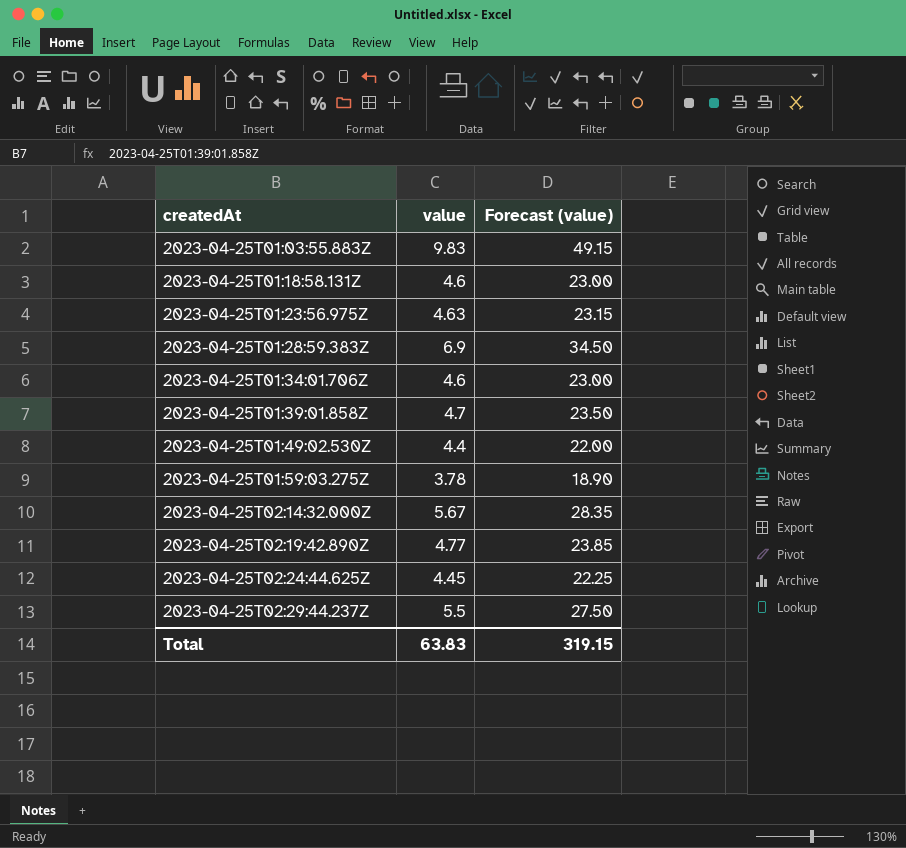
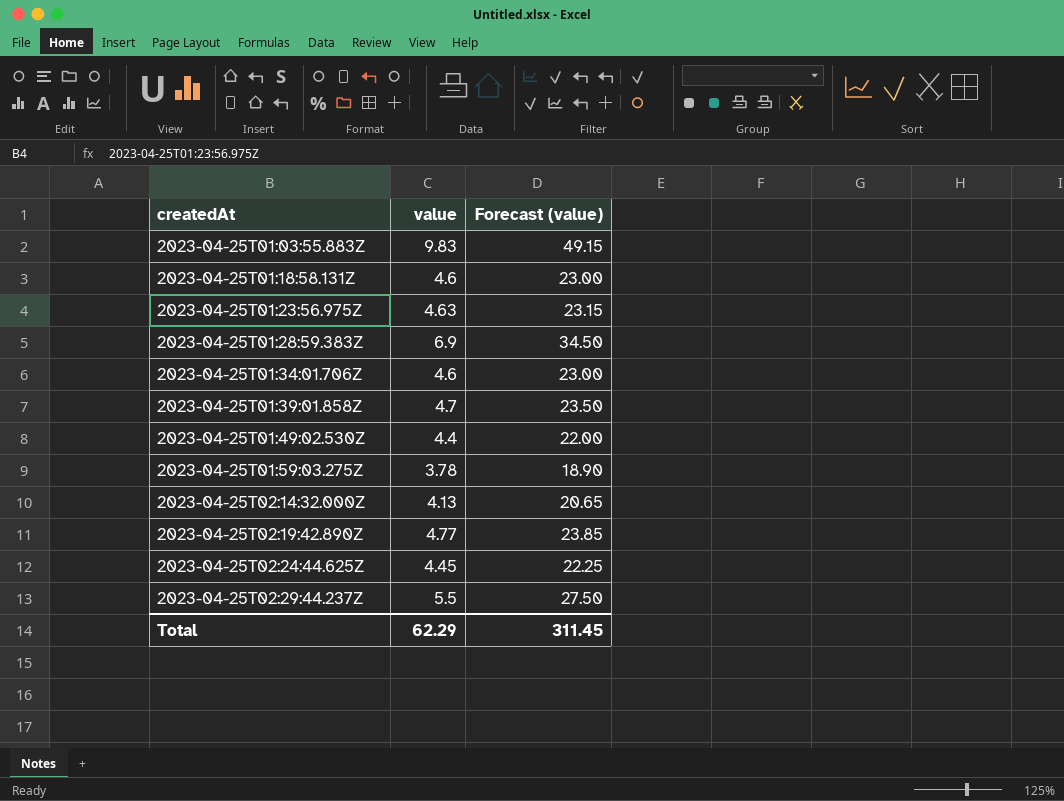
2023-04-25T02:14:32.000Z | value: 5.67 -> 4.13
2023-04-25T02:14:32.000Z | Forecast (value): 28.35 -> 20.65
Total | value: 63.83 -> 62.29
Total | Forecast (value): 319.15 -> 311.45

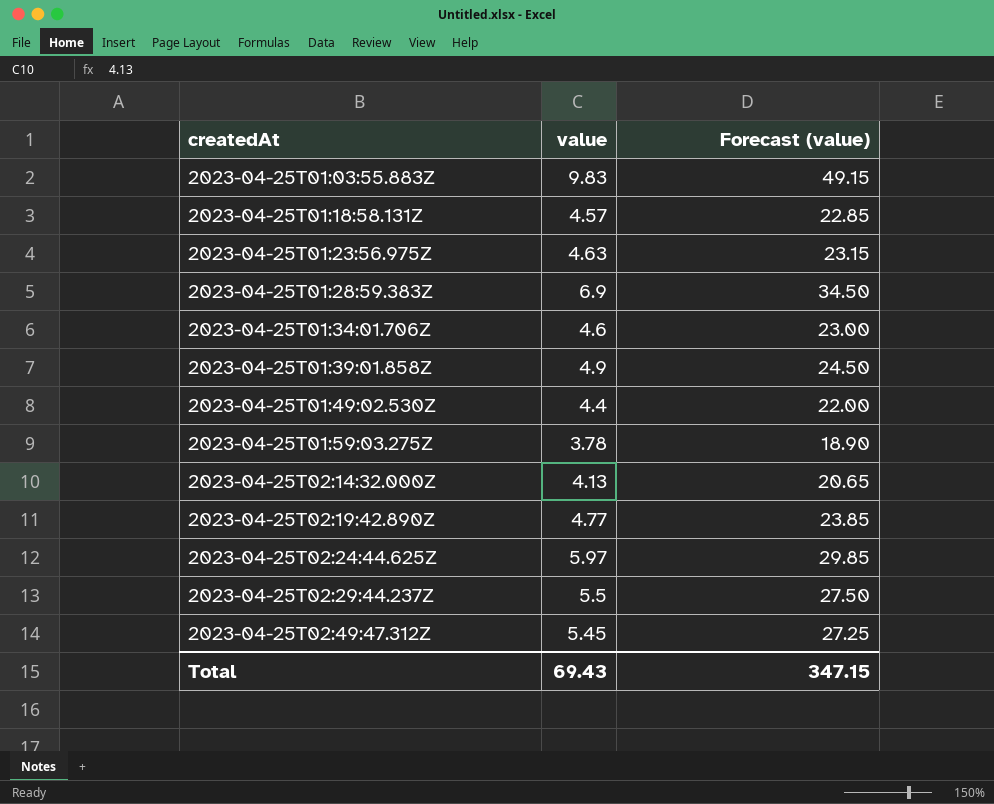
2023-04-25T01:18:58.131Z | value: 4.6 -> 4.57
2023-04-25T01:18:58.131Z | Forecast (value): 23.00 -> 22.85
2023-04-25T01:39:01.858Z | value: 4.7 -> 4.9
2023-04-25T01:39:01.858Z | Forecast (value): 23.50 -> 24.50
2023-04-25T02:24:44.625Z | value: 4.45 -> 5.97
2023-04-25T02:24:44.625Z | Forecast (value): 22.25 -> 29.85
row 2023-04-25T02:49:47.312Z: none -> 5.45 | 27.25
Total | value: 62.29 -> 69.43
Total | Forecast (value): 311.45 -> 347.15

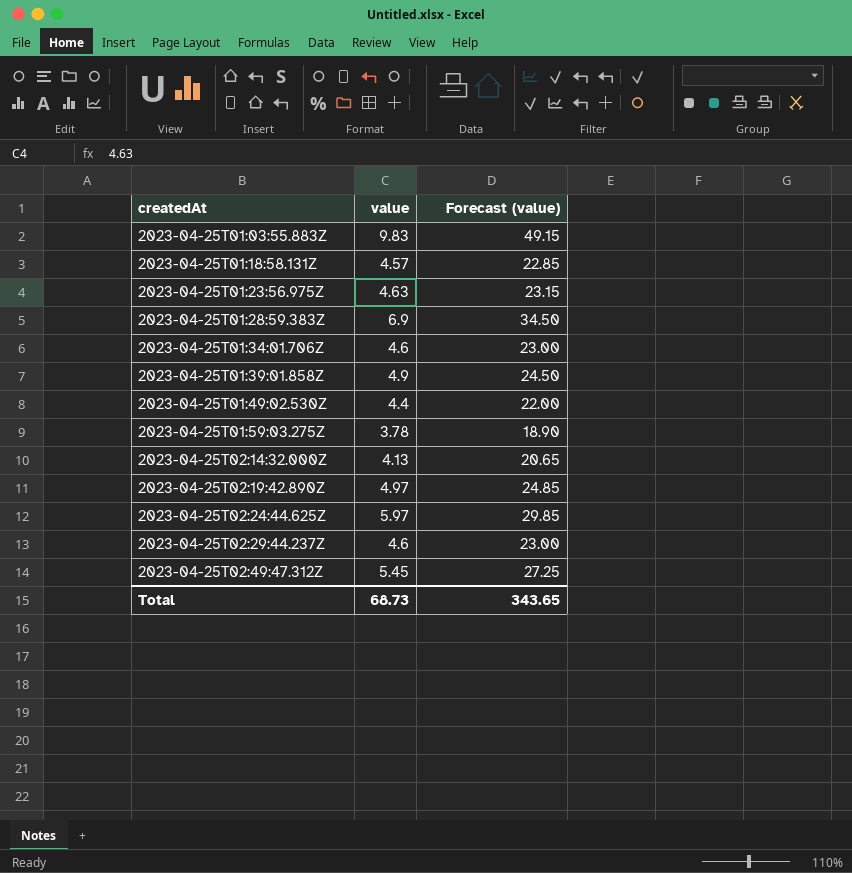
2023-04-25T02:19:42.890Z | value: 4.77 -> 4.97
2023-04-25T02:19:42.890Z | Forecast (value): 23.85 -> 24.85
2023-04-25T02:29:44.237Z | value: 5.5 -> 4.6
2023-04-25T02:29:44.237Z | Forecast (value): 27.50 -> 23.00
Total | value: 69.43 -> 68.73
Total | Forecast (value): 347.15 -> 343.65

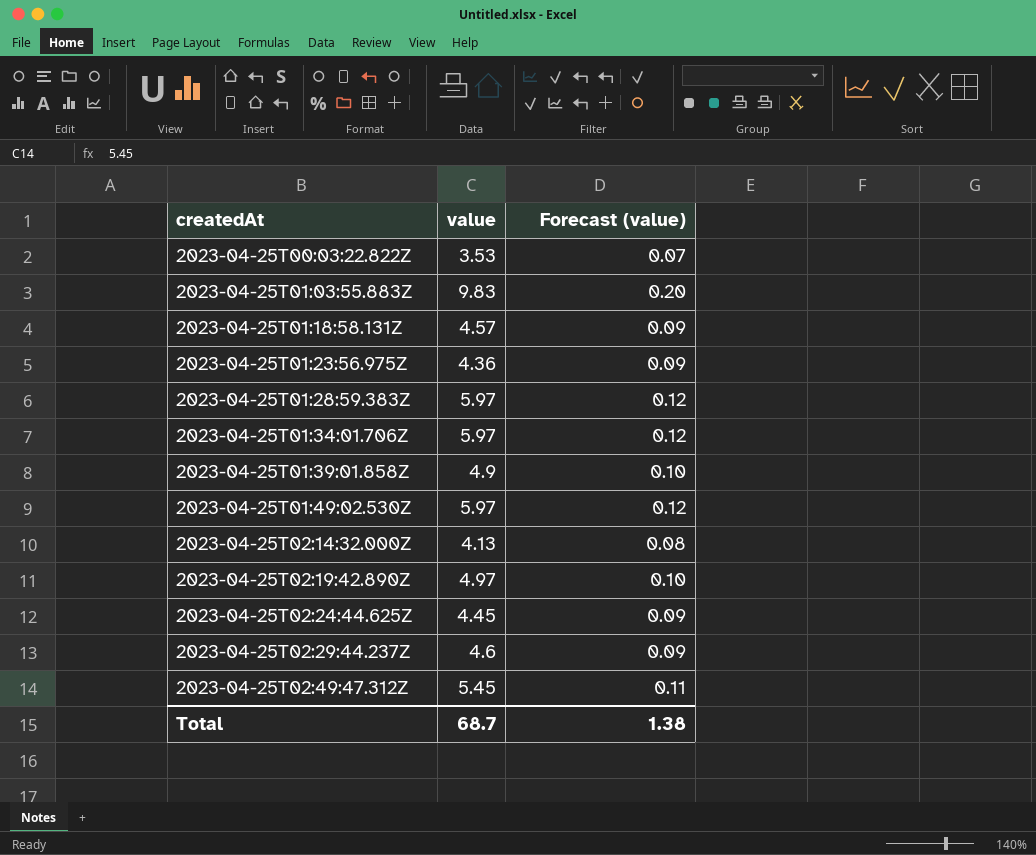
column Forecast (value) | formula: [value] * 5 -> [value] * 0.02
row 2023-04-25T01:59:03.275Z: 3.78 | 18.90 -> none
row 2023-04-25T00:03:22.822Z: none -> 3.53 | 0.07
2023-04-25T01:23:56.975Z | value: 4.63 -> 4.36
2023-04-25T01:28:59.383Z | value: 6.9 -> 5.97
2023-04-25T01:34:01.706Z | value: 4.6 -> 5.97
2023-04-25T01:49:02.530Z | value: 4.4 -> 5.97
2023-04-25T02:24:44.625Z | value: 5.97 -> 4.45
Total | value: 68.73 -> 68.7
Total | Forecast (value): 343.65 -> 1.38

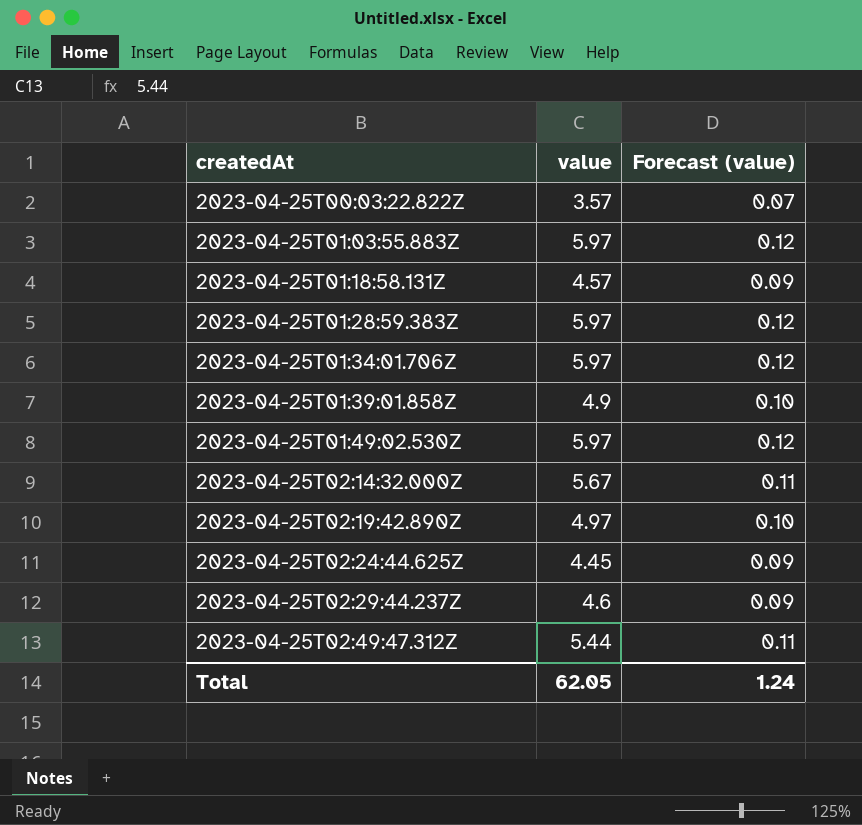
row 2023-04-25T01:23:56.975Z: 4.36 | 0.09 -> none
2023-04-25T00:03:22.822Z | value: 3.53 -> 3.57
2023-04-25T01:03:55.883Z | value: 9.83 -> 5.97
2023-04-25T01:03:55.883Z | Forecast (value): 0.20 -> 0.12
2023-04-25T02:14:32.000Z | value: 4.13 -> 5.67
2023-04-25T02:14:32.000Z | Forecast (value): 0.08 -> 0.11
2023-04-25T02:49:47.312Z | value: 5.45 -> 5.44
Total | value: 68.7 -> 62.05
Total | Forecast (value): 1.38 -> 1.24

